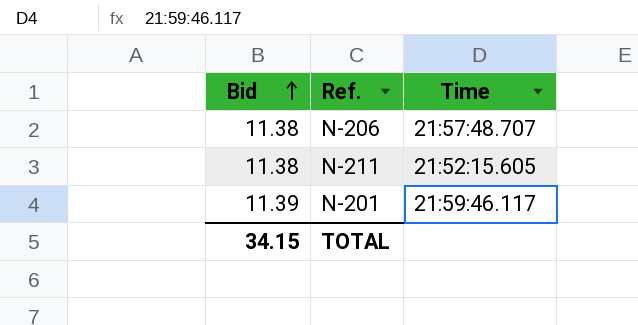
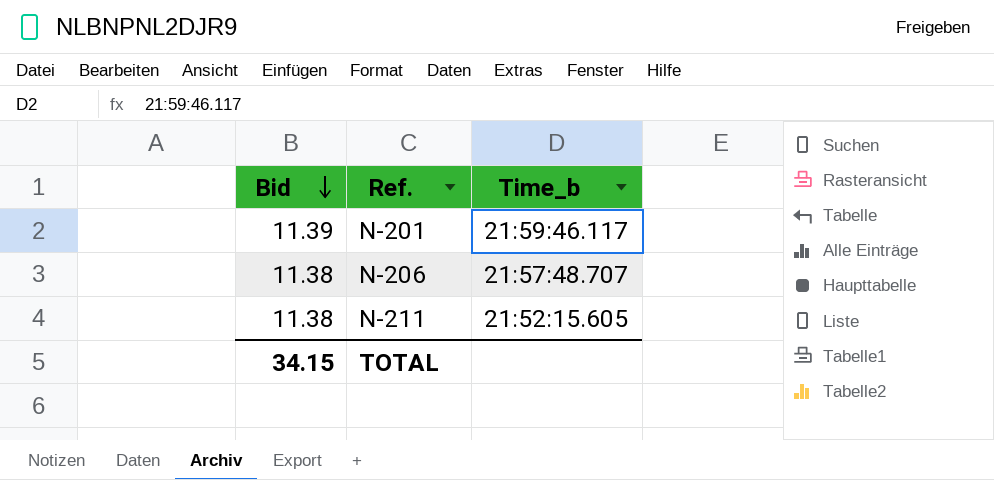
row order: Bid ascending -> Bid descending
column name: Time -> Time_b

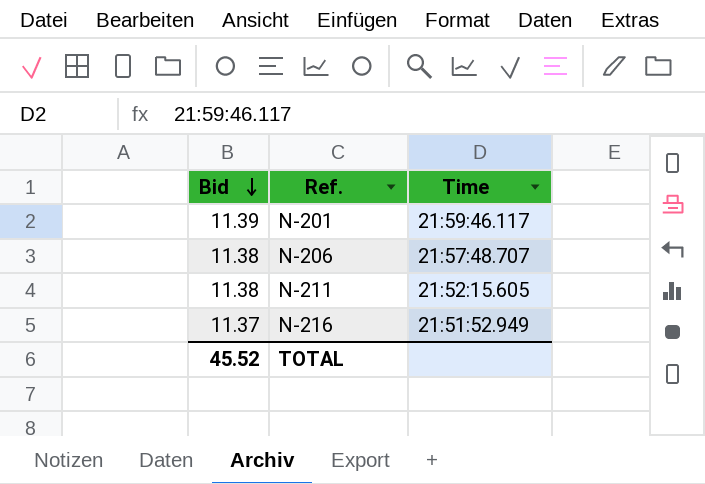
column name: Time_b -> Time
row N-216: none -> 11.37 | 21:51:52.949
TOTAL | Bid: 34.15 -> 45.52

